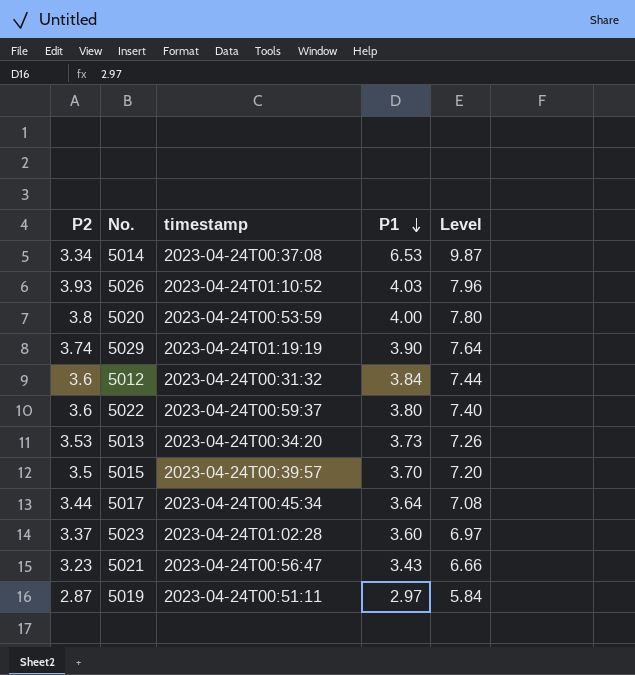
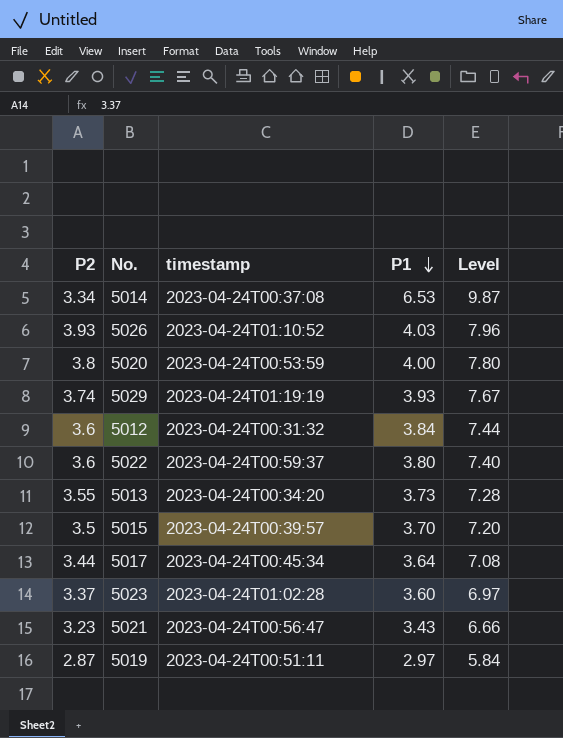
5029 | P1: 3.90 -> 3.93
5029 | Level: 7.64 -> 7.67
5013 | P2: 3.53 -> 3.55
5013 | Level: 7.26 -> 7.28

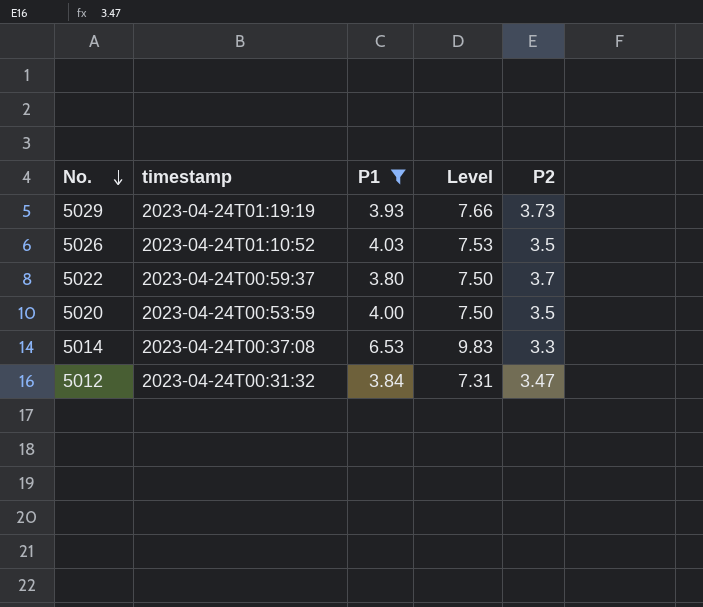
filter: none -> P1 >= 3.80
row order: P1 descending -> No. descending
column P2 | position: 1 -> 5
5029 | Level: 7.67 -> 7.66
5029 | P2: 3.74 -> 3.73
5026 | Level: 7.96 -> 7.53
5026 | P2: 3.93 -> 3.5
5022 | Level: 7.40 -> 7.50
5022 | P2: 3.6 -> 3.7
5020 | Level: 7.80 -> 7.50
5020 | P2: 3.8 -> 3.5
5014 | Level: 9.87 -> 9.83
5014 | P2: 3.34 -> 3.3
5012 | Level: 7.44 -> 7.31
5012 | P2: 3.6 -> 3.47

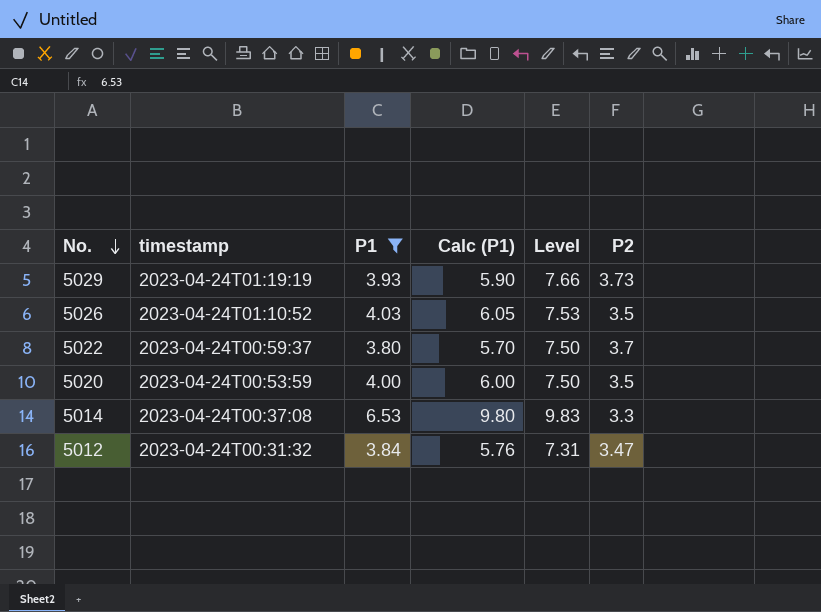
column Calc (P1) | formula: none -> [P1] * 1.5

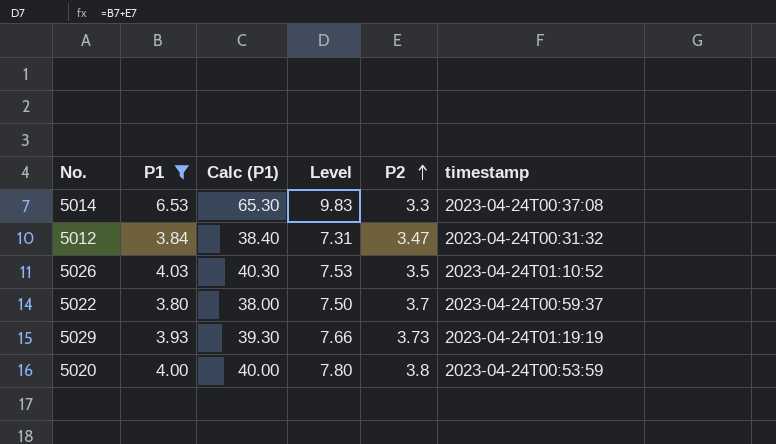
row order: No. descending -> P2 ascending
column Calc (P1) | formula: [P1] * 1.5 -> [P1] * 10
column timestamp | position: 2 -> 6
5020 | Level: 7.50 -> 7.80
5020 | P2: 3.5 -> 3.8

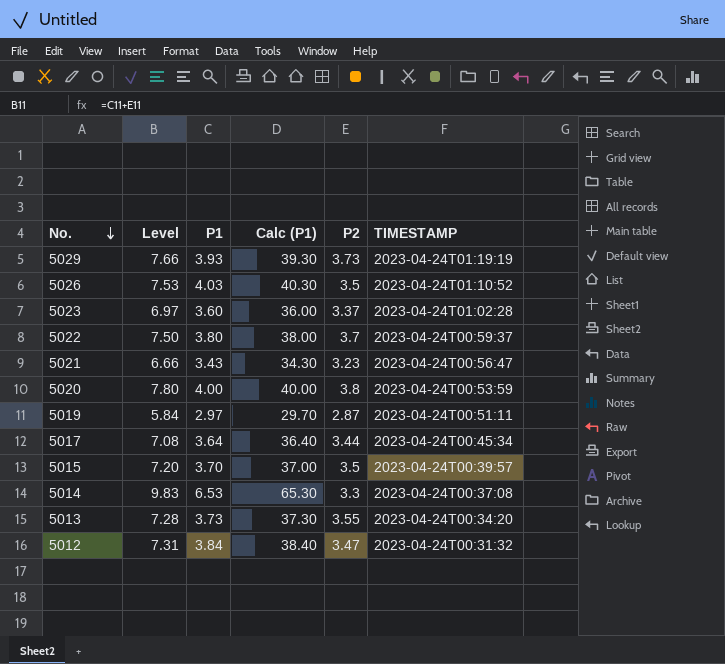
filter: P1 >= 3.80 -> none
row order: P2 ascending -> No. descending
column Level | position: 4 -> 2
column name: timestamp -> TIMESTAMP

